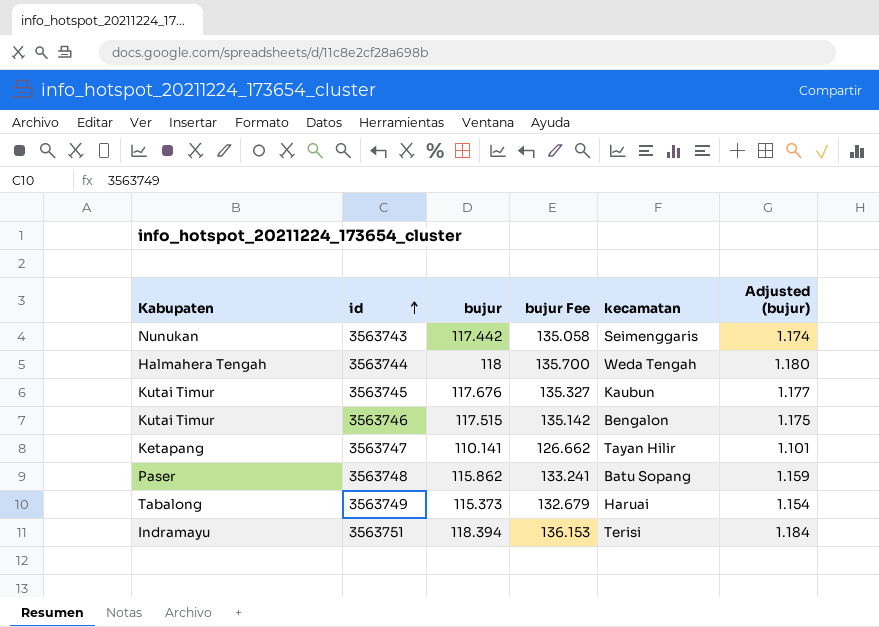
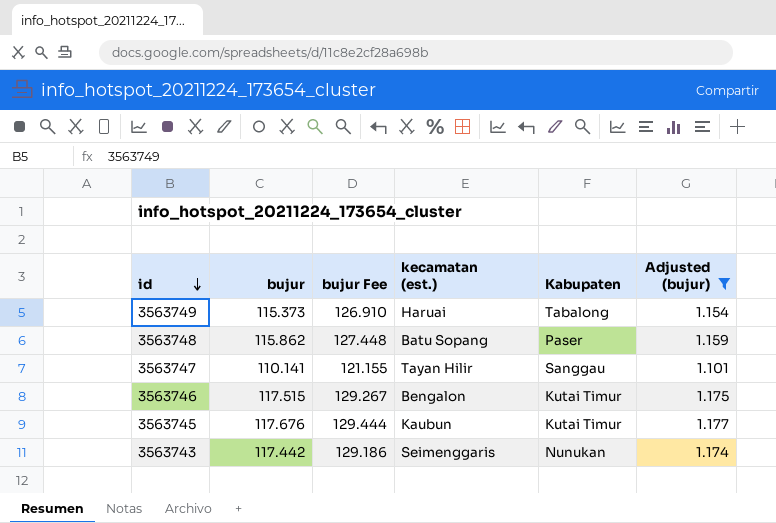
filter: none -> Adjusted (bujur) <= 1.177
row order: id ascending -> id descending
column bujur Fee | formula: [bujur] * 1.15 -> [bujur] * 1.1
column name: kecamatan -> kecamatan (est.)
column Kabupaten | position: 1 -> 5
3563747 | Kabupaten: Ketapang -> Sanggau

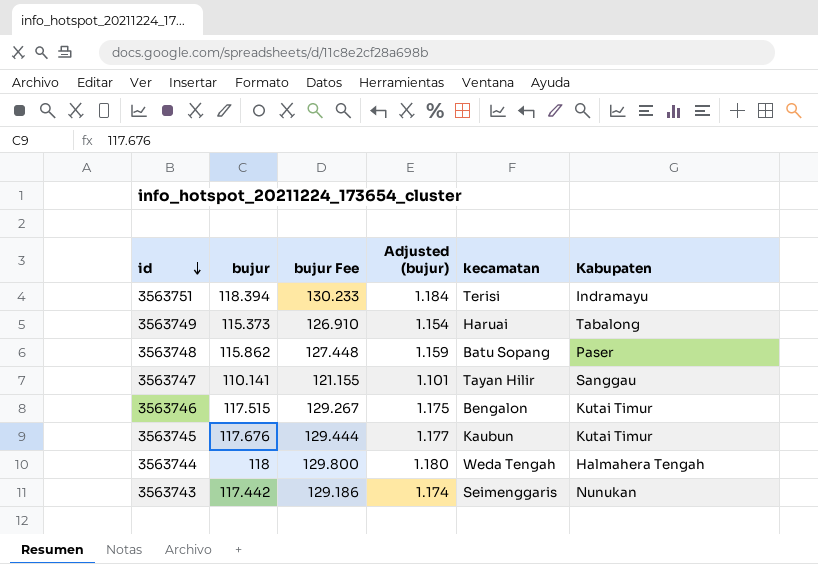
filter: Adjusted (bujur) <= 1.177 -> none
column Adjusted (bujur) | position: 6 -> 4
column name: kecamatan (est.) -> kecamatan

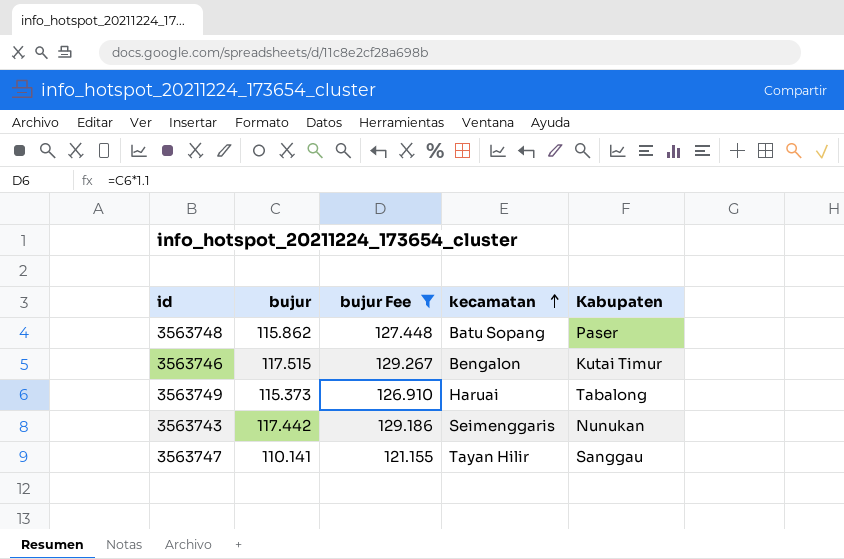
filter: none -> bujur Fee <= 129.267
row order: id descending -> kecamatan ascending
column Adjusted (bujur) | formula: [bujur] * 0.01 -> none

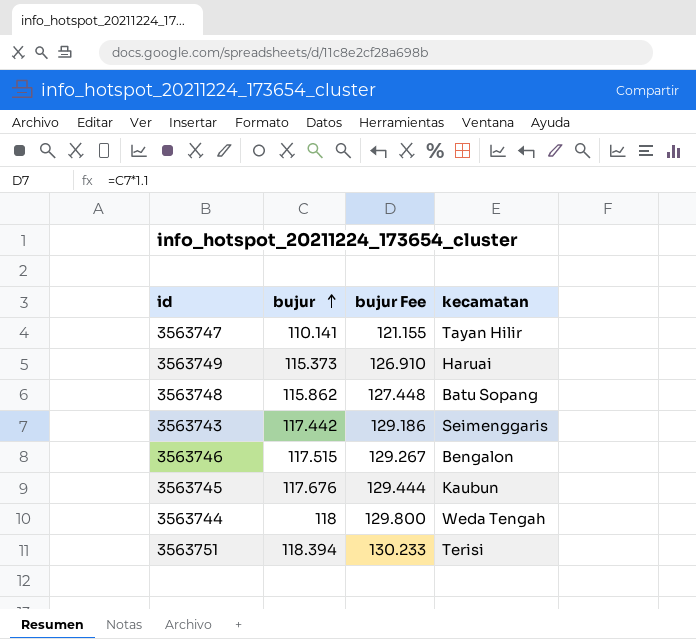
filter: bujur Fee <= 129.267 -> none
row order: kecamatan ascending -> bujur ascending
column Kabupaten | position: 5 -> none

